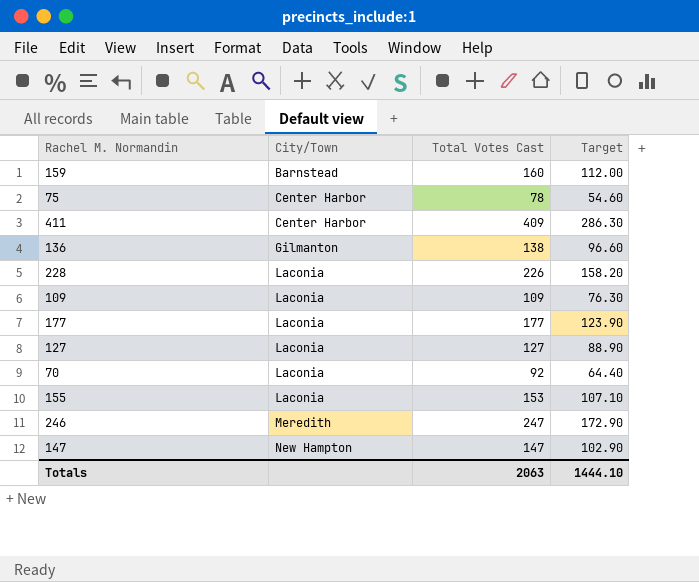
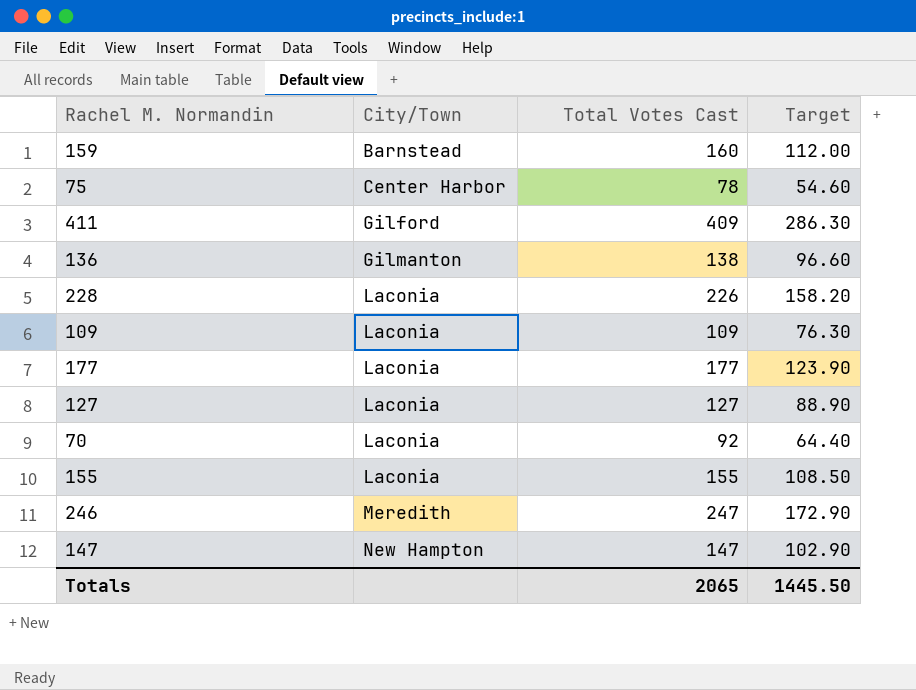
411 | City/Town: Center Harbor -> Gilford
155 | Total Votes Cast: 153 -> 155
155 | Target: 107.10 -> 108.50
Totals | Total Votes Cast: 2063 -> 2065
Totals | Target: 1444.10 -> 1445.50

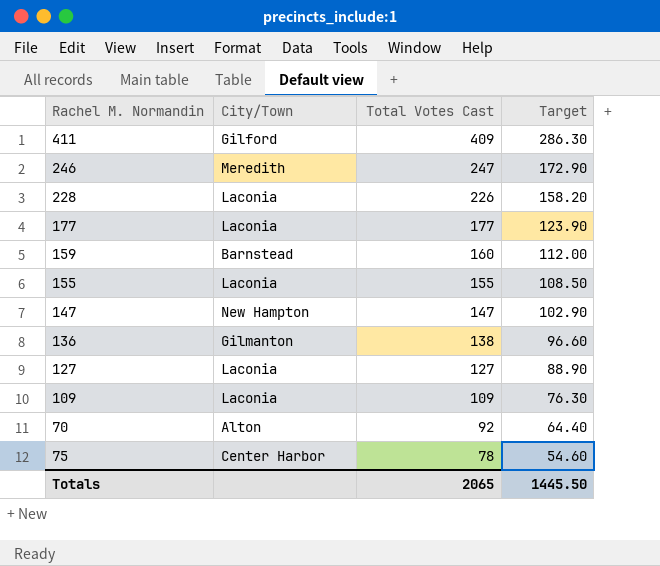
row order: City/Town ascending -> Total Votes Cast descending
70 | City/Town: Laconia -> Alton

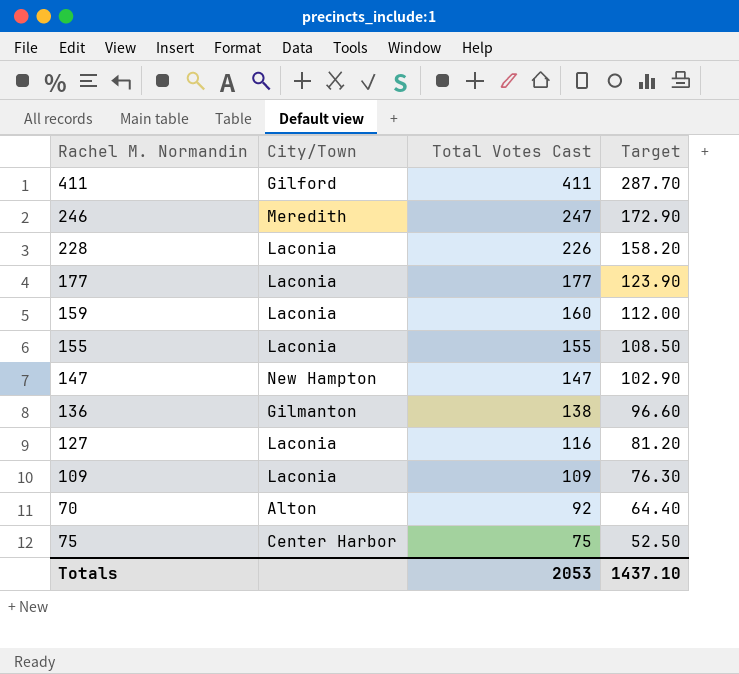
411 | Total Votes Cast: 409 -> 411
411 | Target: 286.30 -> 287.70
159 | City/Town: Barnstead -> Laconia
127 | Total Votes Cast: 127 -> 116
127 | Target: 88.90 -> 81.20
75 | Total Votes Cast: 78 -> 75
75 | Target: 54.60 -> 52.50
Totals | Total Votes Cast: 2065 -> 2053
Totals | Target: 1445.50 -> 1437.10

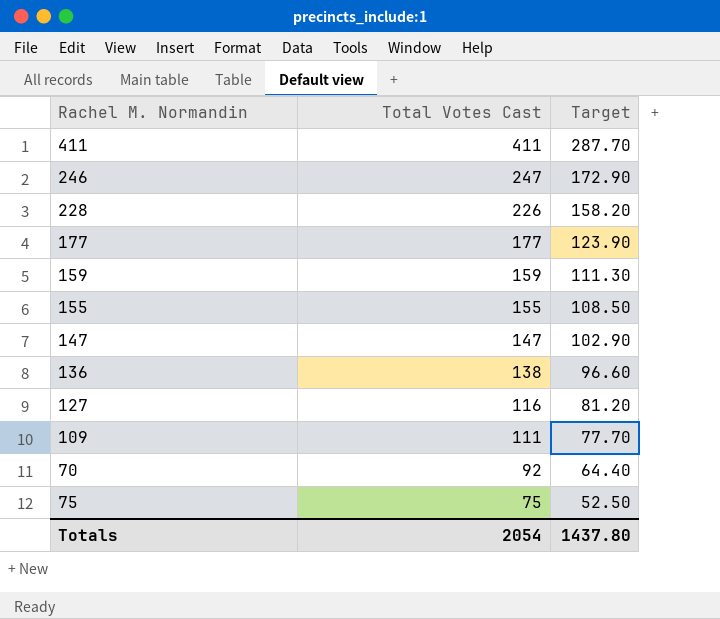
column City/Town | position: 2 -> none
159 | Total Votes Cast: 160 -> 159
159 | Target: 112.00 -> 111.30
109 | Total Votes Cast: 109 -> 111
109 | Target: 76.30 -> 77.70
Totals | Total Votes Cast: 2053 -> 2054
Totals | Target: 1437.10 -> 1437.80

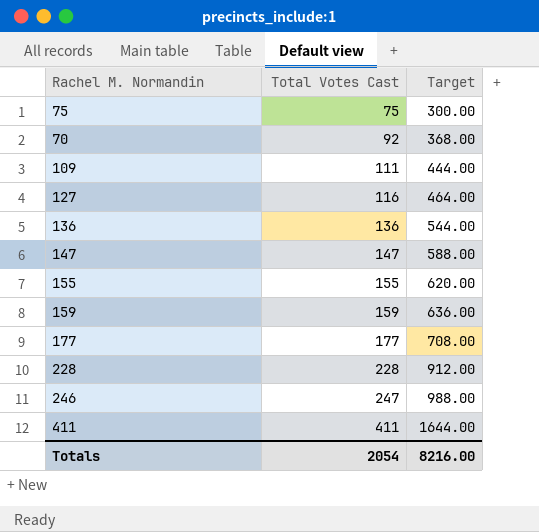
row order: Total Votes Cast descending -> Total Votes Cast ascending
column Target | formula: [Total Votes Cast] * 0.7 -> [Total Votes Cast] * 4
136 | Total Votes Cast: 138 -> 136
228 | Total Votes Cast: 226 -> 228
Totals | Target: 1437.80 -> 8216.00

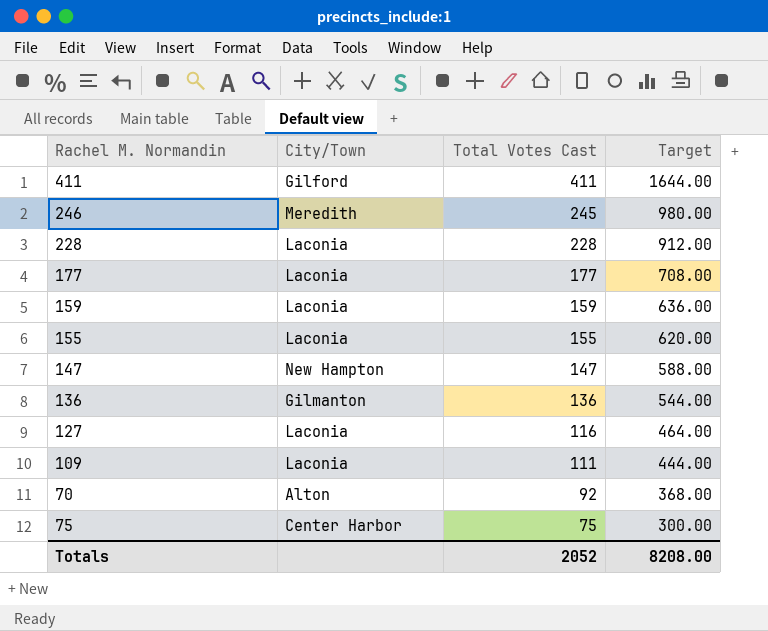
row order: Total Votes Cast ascending -> Total Votes Cast descending
column City/Town | position: none -> 2
246 | Total Votes Cast: 247 -> 245
246 | Target: 988.00 -> 980.00
Totals | Total Votes Cast: 2054 -> 2052
Totals | Target: 8216.00 -> 8208.00

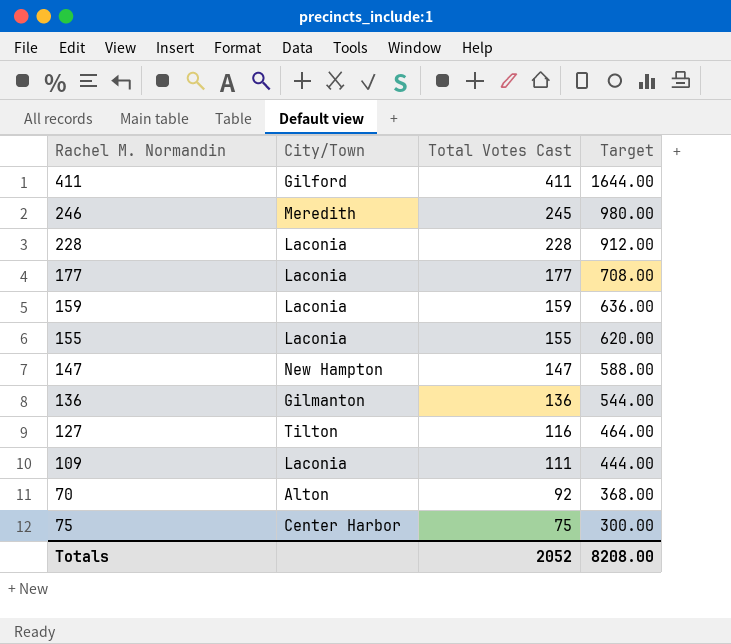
127 | City/Town: Laconia -> Tilton

